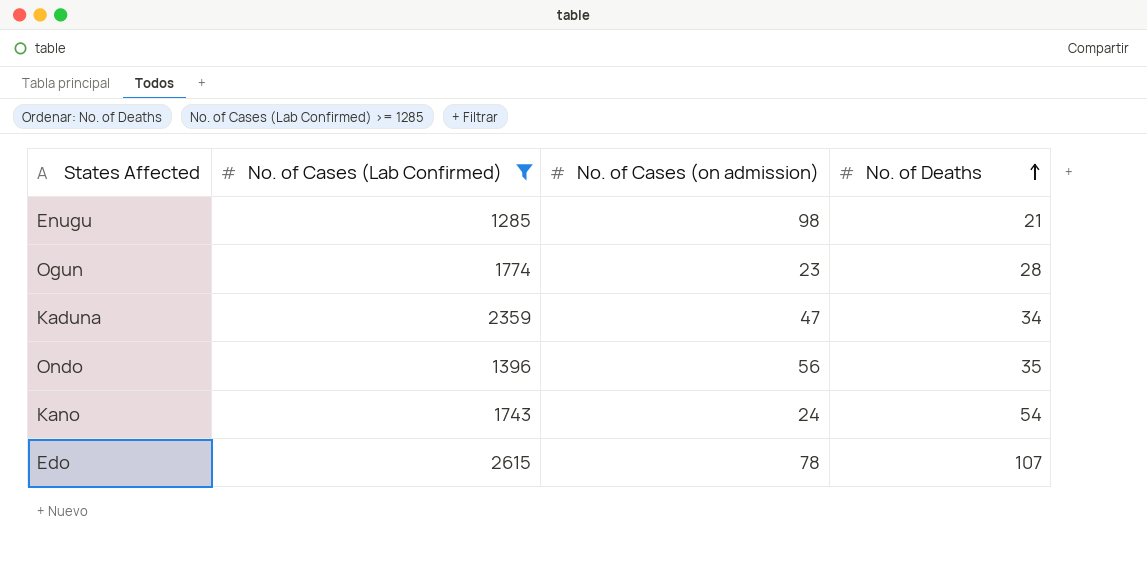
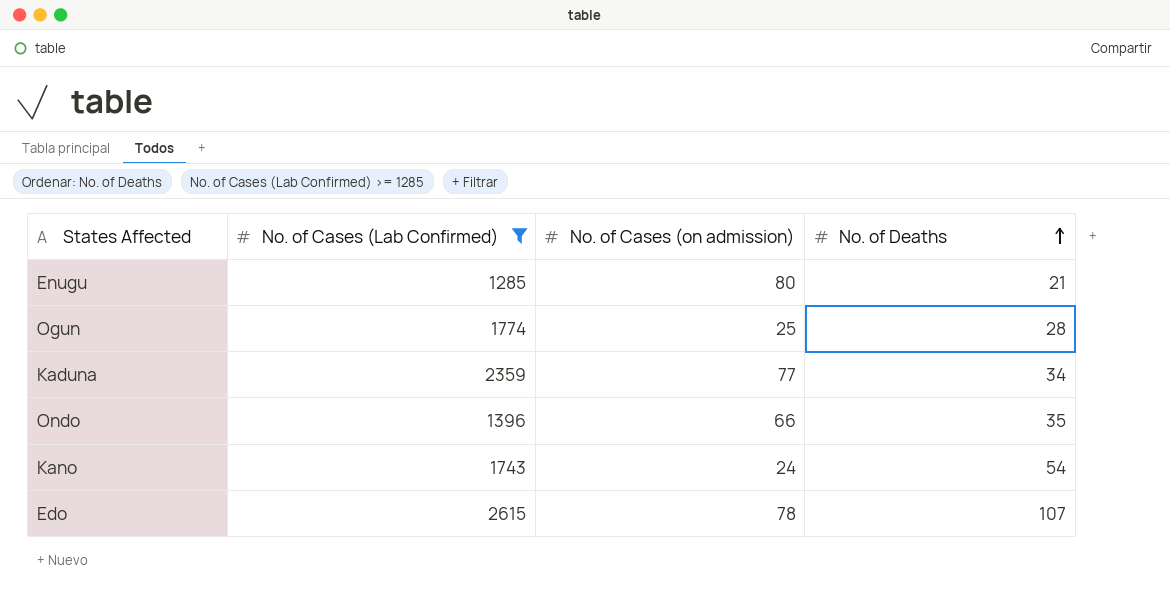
Enugu | No. of Cases (on admission): 98 -> 80
Ogun | No. of Cases (on admission): 23 -> 25
Kaduna | No. of Cases (on admission): 47 -> 77
Ondo | No. of Cases (on admission): 56 -> 66

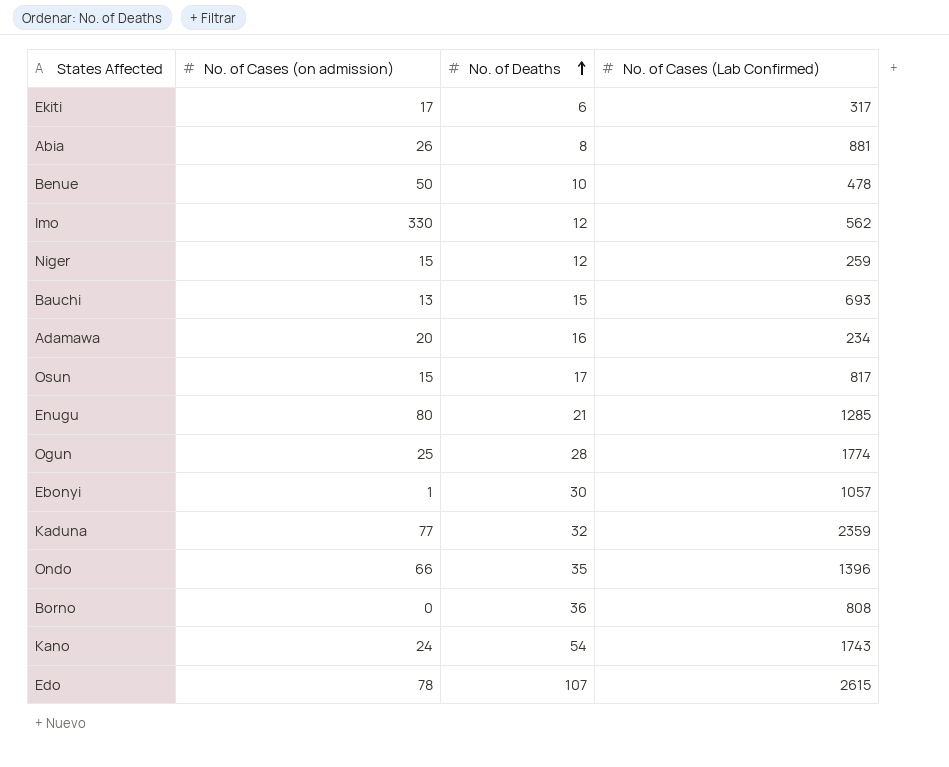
filter: No. of Cases (Lab Confirmed) >= 1285 -> none
column No. of Cases (Lab Confirmed) | position: 2 -> 4
Kaduna | No. of Deaths: 34 -> 32

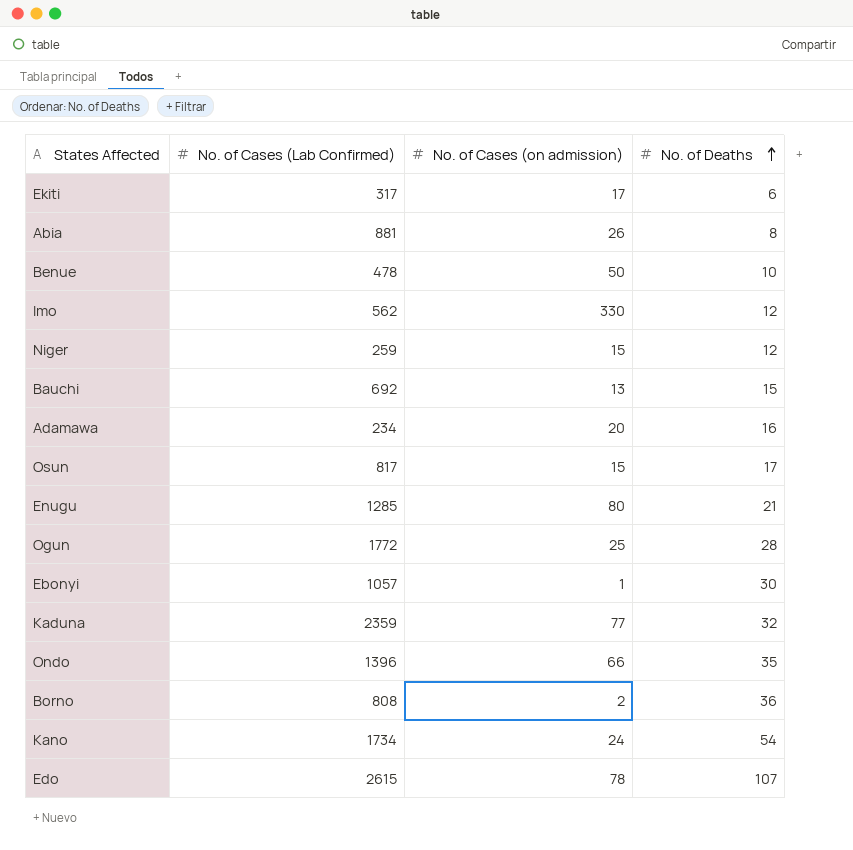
column No. of Cases (Lab Confirmed) | position: 4 -> 2
Bauchi | No. of Cases (Lab Confirmed): 693 -> 692
Ogun | No. of Cases (Lab Confirmed): 1774 -> 1772
Borno | No. of Cases (on admission): 0 -> 2
Kano | No. of Cases (Lab Confirmed): 1743 -> 1734

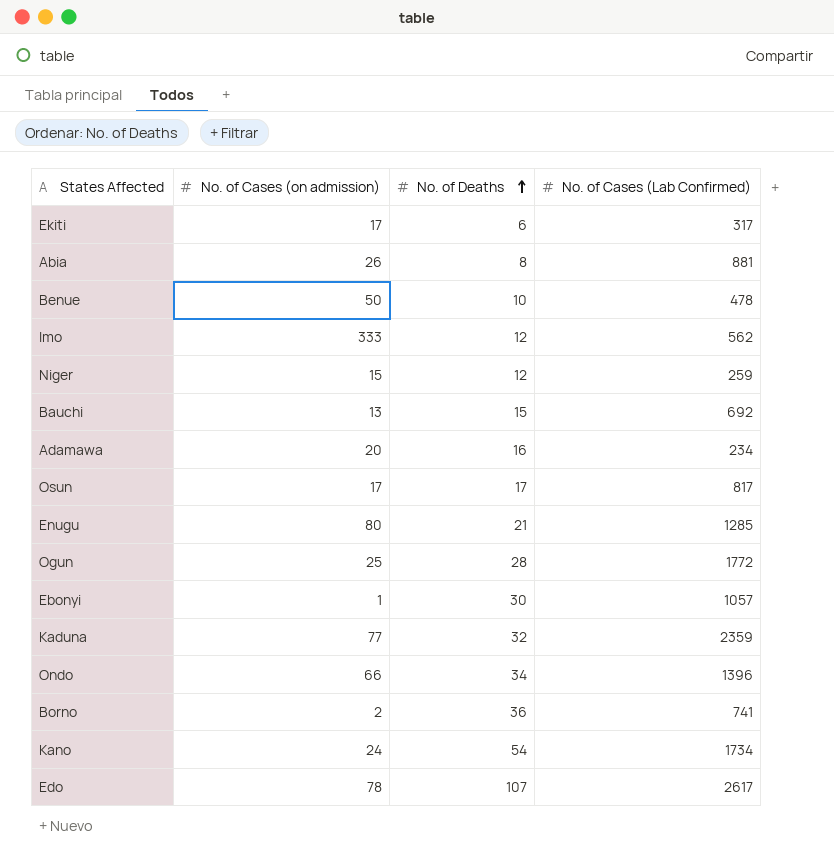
column No. of Cases (Lab Confirmed) | position: 2 -> 4
Imo | No. of Cases (on admission): 330 -> 333
Osun | No. of Cases (on admission): 15 -> 17
Ondo | No. of Deaths: 35 -> 34
Borno | No. of Cases (Lab Confirmed): 808 -> 741
Edo | No. of Cases (Lab Confirmed): 2615 -> 2617

